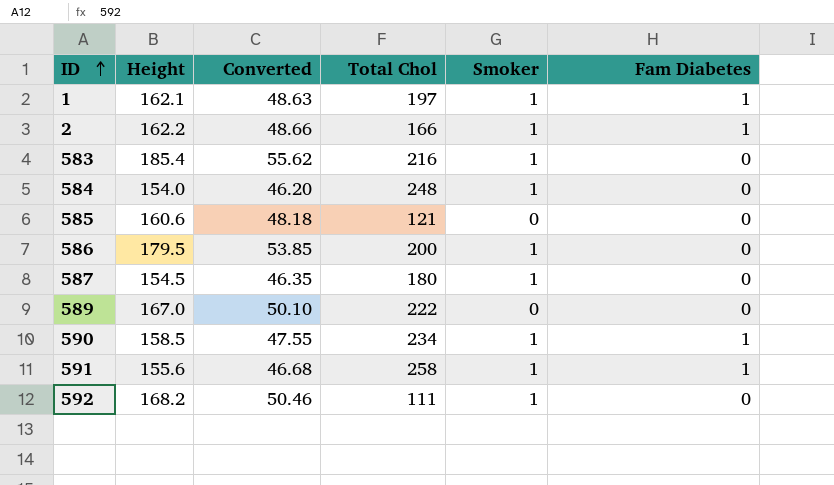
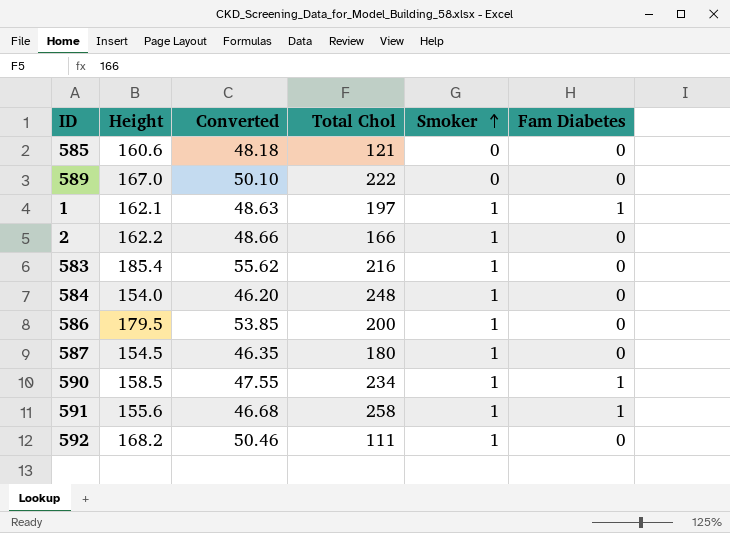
row order: ID ascending -> Smoker ascending
2 | Fam Diabetes: 1 -> 0

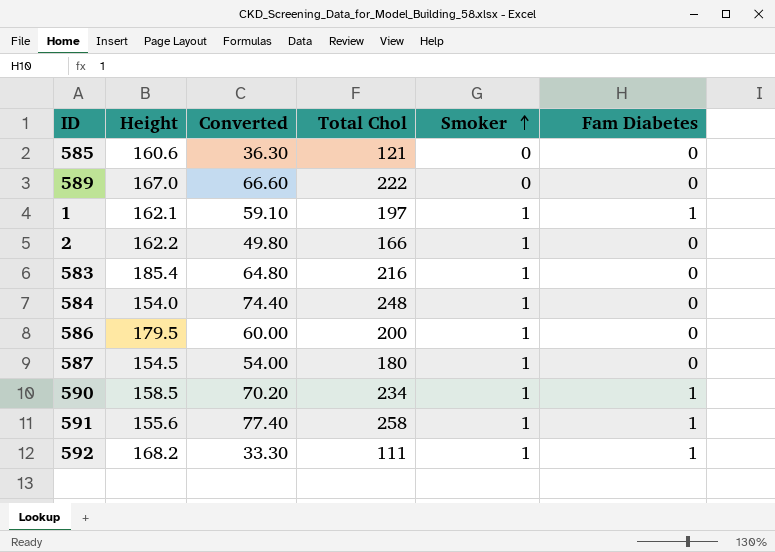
column Converted | formula: [Height] * 0.3 -> [Total Chol] * 0.3
592 | Fam Diabetes: 0 -> 1

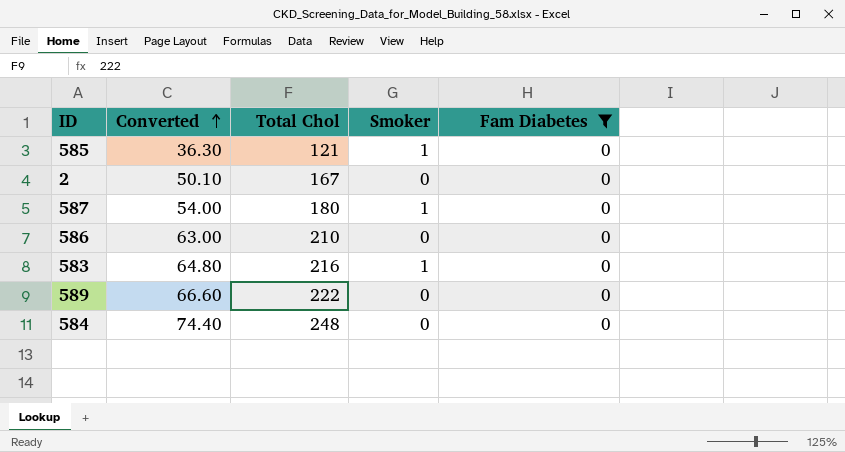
filter: none -> Fam Diabetes = 0
row order: Smoker ascending -> Converted ascending
column Height | position: 2 -> none
585 | Smoker: 0 -> 1
2 | Converted: 49.80 -> 50.10
2 | Total Chol: 166 -> 167
2 | Smoker: 1 -> 0
586 | Converted: 60.00 -> 63.00
586 | Total Chol: 200 -> 210
586 | Smoker: 1 -> 0
584 | Smoker: 1 -> 0

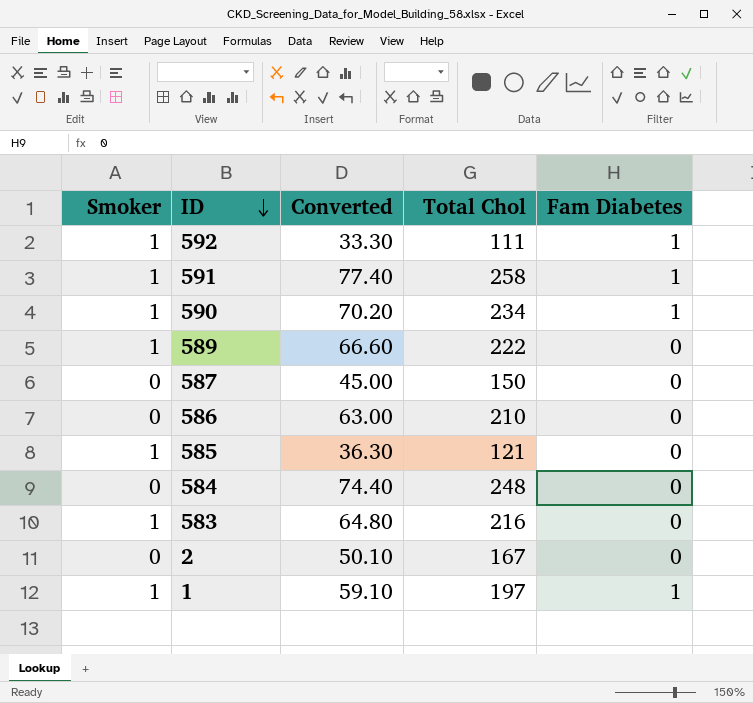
filter: Fam Diabetes = 0 -> none
row order: Converted ascending -> ID descending
column Smoker | position: 4 -> 1
589 | Smoker: 0 -> 1
587 | Smoker: 1 -> 0
587 | Converted: 54.00 -> 45.00
587 | Total Chol: 180 -> 150

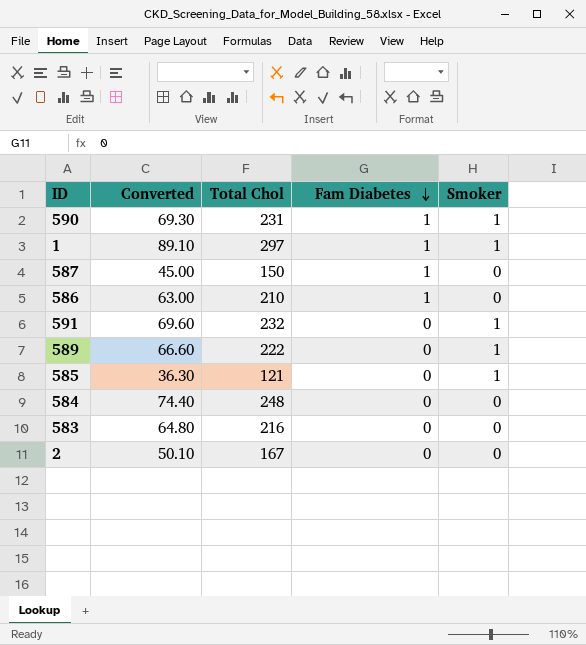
row order: ID descending -> Fam Diabetes descending
column Smoker | position: 1 -> 5
row 592: 1 | 33.30 | 111 | 1 -> none
590 | Converted: 70.20 -> 69.30
590 | Total Chol: 234 -> 231
1 | Converted: 59.10 -> 89.10
1 | Total Chol: 197 -> 297
587 | Fam Diabetes: 0 -> 1
586 | Fam Diabetes: 0 -> 1
591 | Converted: 77.40 -> 69.60
591 | Total Chol: 258 -> 232
591 | Fam Diabetes: 1 -> 0
583 | Smoker: 1 -> 0

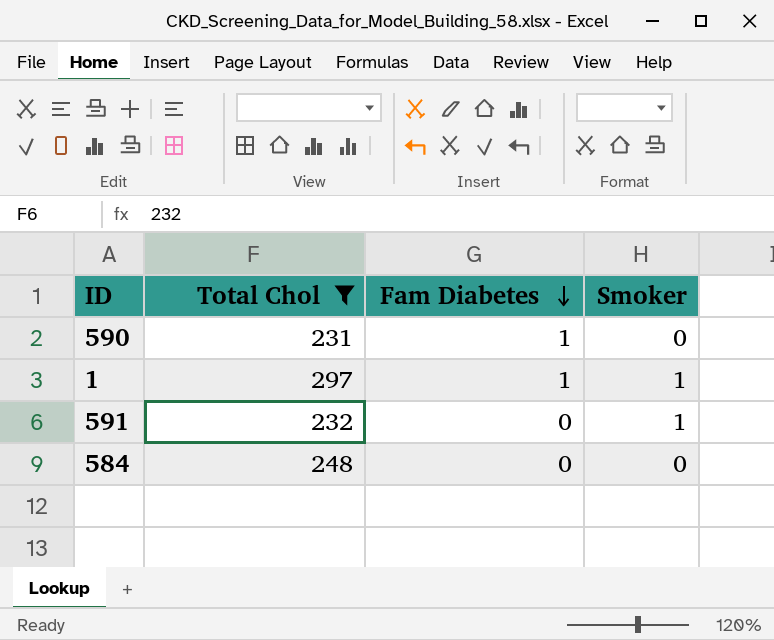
filter: none -> Total Chol >= 231
column Converted | formula: [Total Chol] * 0.3 -> none
590 | Smoker: 1 -> 0

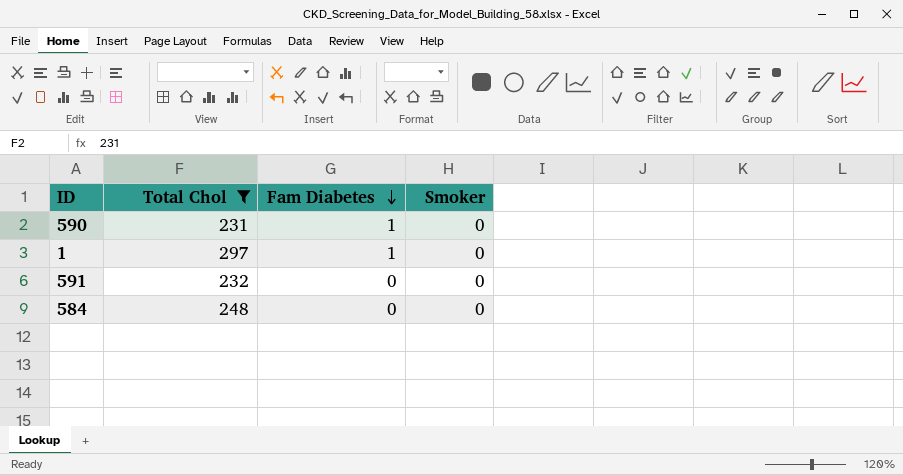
1 | Smoker: 1 -> 0
591 | Smoker: 1 -> 0

